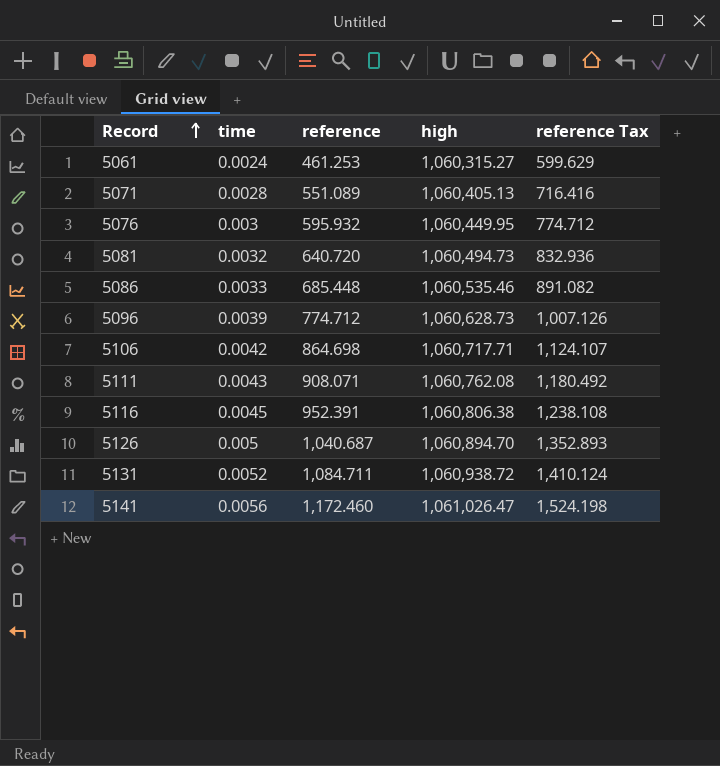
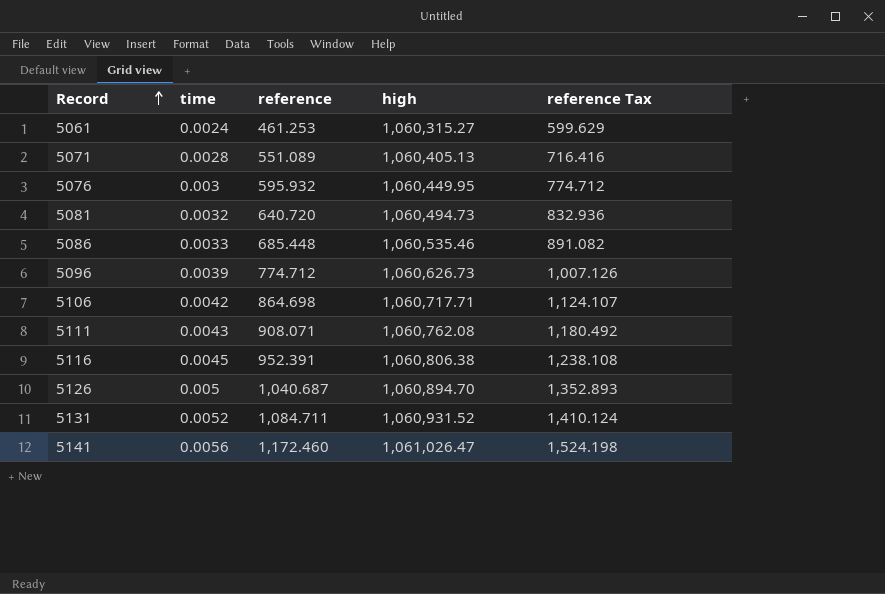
5096 | high: 1,060,628.73 -> 1,060,626.73
5131 | high: 1,060,938.72 -> 1,060,931.52

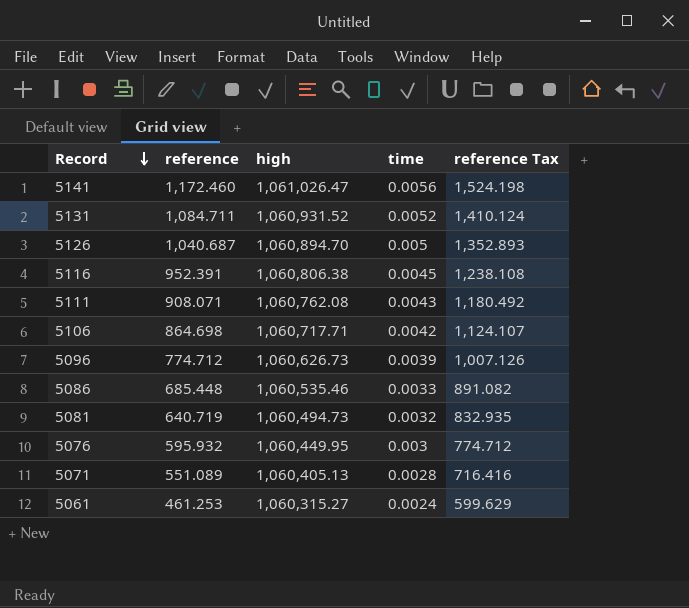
row order: Record ascending -> Record descending
column time | position: 2 -> 4
5081 | reference: 640.720 -> 640.719
5081 | reference Tax: 832.936 -> 832.935

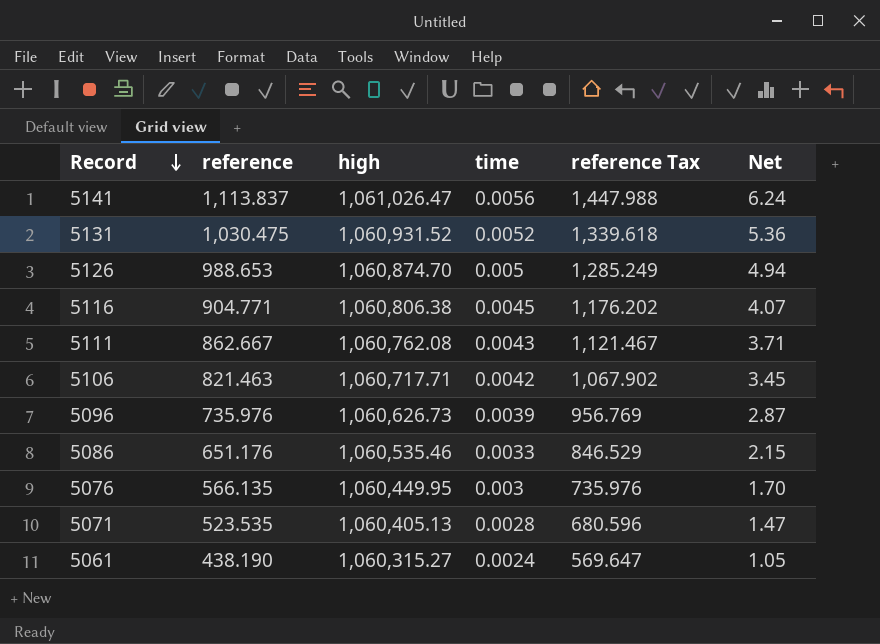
column Net | formula: none -> [reference] * [time]
row 5081: 640.719 | 1,060,494.73 | 0.0032 | 832.935 -> none
5141 | reference: 1,172.460 -> 1,113.837
5141 | reference Tax: 1,524.198 -> 1,447.988
5131 | reference: 1,084.711 -> 1,030.475
5131 | reference Tax: 1,410.124 -> 1,339.618
5126 | reference: 1,040.687 -> 988.653
5126 | high: 1,060,894.70 -> 1,060,874.70
5126 | reference Tax: 1,352.893 -> 1,285.249
5116 | reference: 952.391 -> 904.771
5116 | reference Tax: 1,238.108 -> 1,176.202
5111 | reference: 908.071 -> 862.667
5111 | reference Tax: 1,180.492 -> 1,121.467
5106 | reference: 864.698 -> 821.463
5106 | reference Tax: 1,124.107 -> 1,067.902
5096 | reference: 774.712 -> 735.976
5096 | reference Tax: 1,007.126 -> 956.769
5086 | reference: 685.448 -> 651.176
5086 | reference Tax: 891.082 -> 846.529
5076 | reference: 595.932 -> 566.135
5076 | reference Tax: 774.712 -> 735.976
5071 | reference: 551.089 -> 523.535
5071 | reference Tax: 716.416 -> 680.596
5061 | reference: 461.253 -> 438.190
5061 | reference Tax: 599.629 -> 569.647

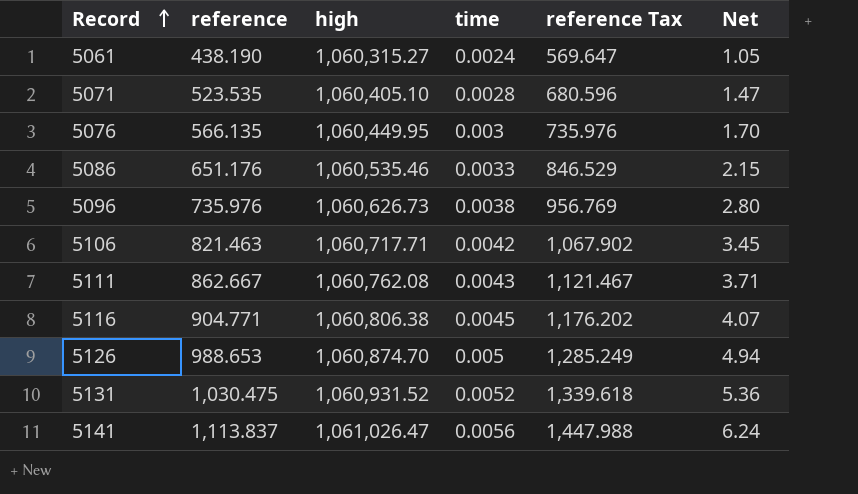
row order: Record descending -> Record ascending
5071 | high: 1,060,405.13 -> 1,060,405.10
5096 | time: 0.0039 -> 0.0038
5096 | Net: 2.87 -> 2.80

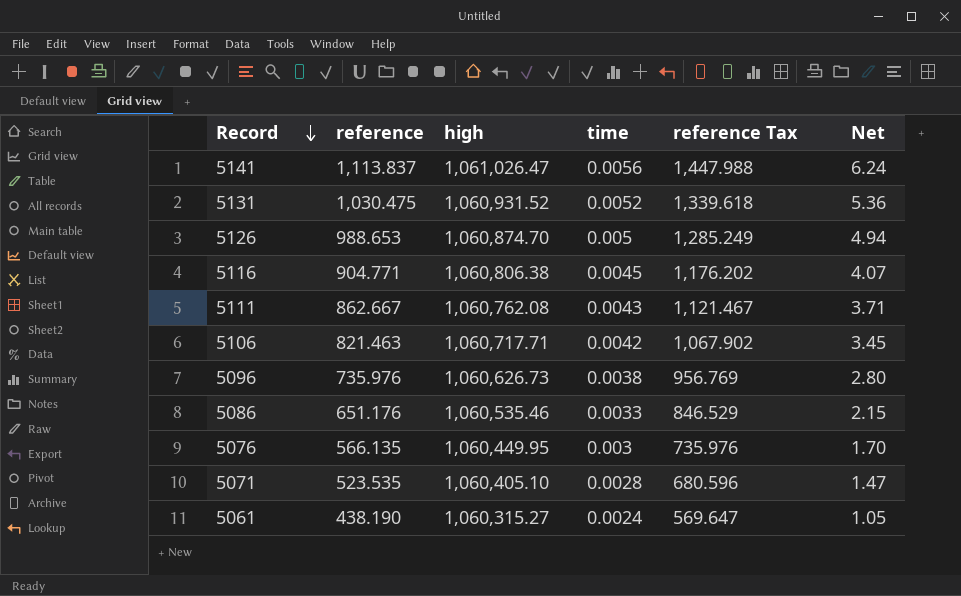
row order: Record ascending -> Record descending

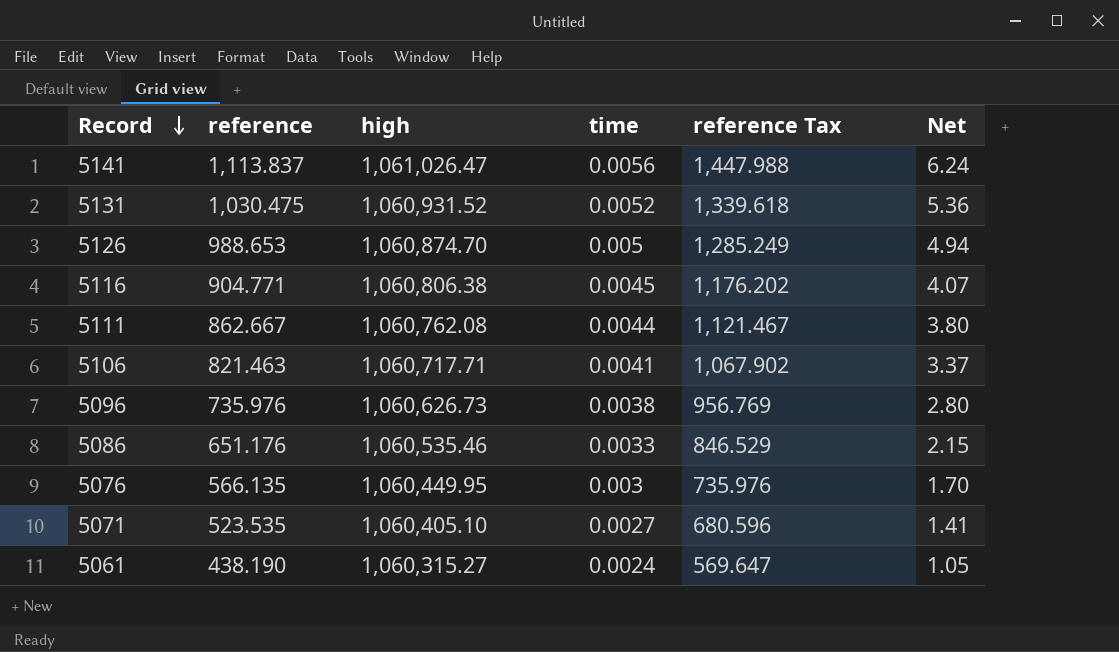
5111 | time: 0.0043 -> 0.0044
5111 | Net: 3.71 -> 3.80
5106 | time: 0.0042 -> 0.0041
5106 | Net: 3.45 -> 3.37
5071 | time: 0.0028 -> 0.0027
5071 | Net: 1.47 -> 1.41

